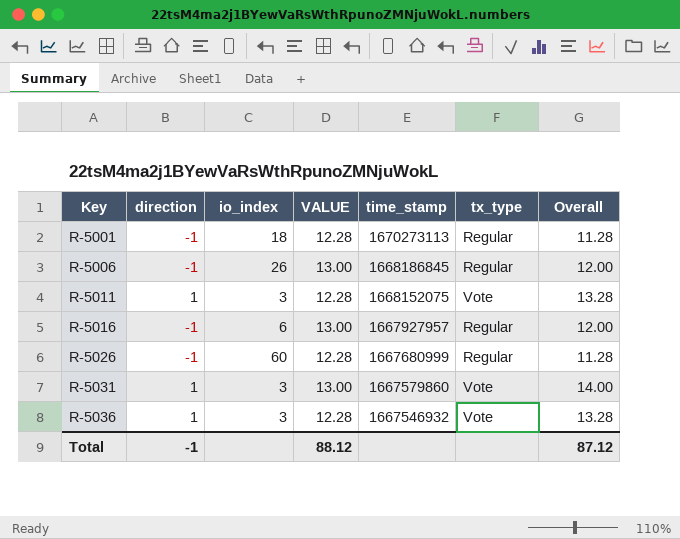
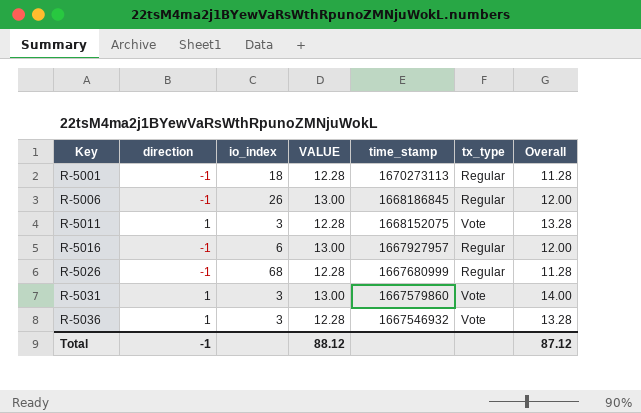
R-5026 | io_index: 60 -> 68

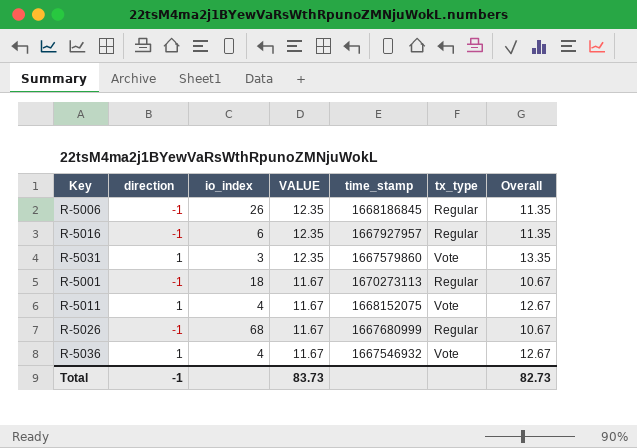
row order: Key ascending -> VALUE descending
R-5006 | VALUE: 13.00 -> 12.35
R-5006 | Overall: 12.00 -> 11.35
R-5016 | VALUE: 13.00 -> 12.35
R-5016 | Overall: 12.00 -> 11.35
R-5031 | VALUE: 13.00 -> 12.35
R-5031 | Overall: 14.00 -> 13.35
R-5001 | VALUE: 12.28 -> 11.67
R-5001 | Overall: 11.28 -> 10.67
R-5011 | io_index: 3 -> 4
R-5011 | VALUE: 12.28 -> 11.67
R-5011 | Overall: 13.28 -> 12.67
R-5026 | VALUE: 12.28 -> 11.67
R-5026 | Overall: 11.28 -> 10.67
R-5036 | io_index: 3 -> 4
R-5036 | VALUE: 12.28 -> 11.67
R-5036 | Overall: 13.28 -> 12.67
Total | VALUE: 88.12 -> 83.73
Total | Overall: 87.12 -> 82.73

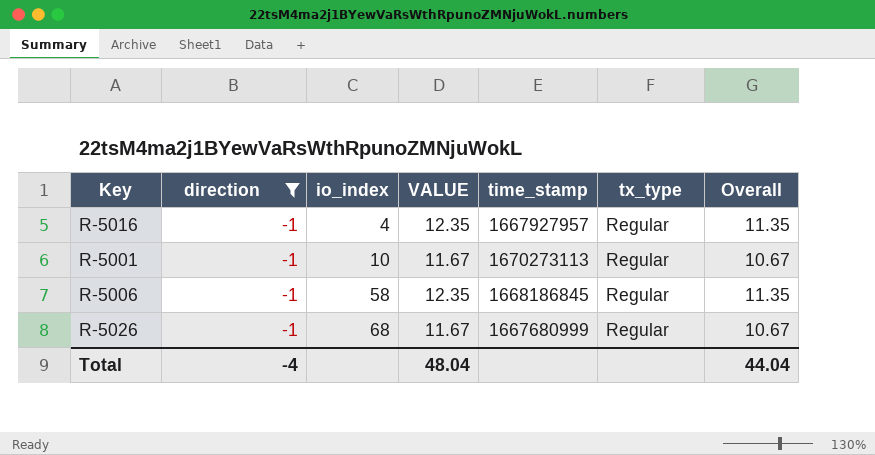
filter: none -> direction = -1
row order: VALUE descending -> io_index ascending
R-5016 | io_index: 6 -> 4
R-5001 | io_index: 18 -> 10
R-5006 | io_index: 26 -> 58
Total | direction: -1 -> -4
Total | VALUE: 83.73 -> 48.04
Total | Overall: 82.73 -> 44.04

